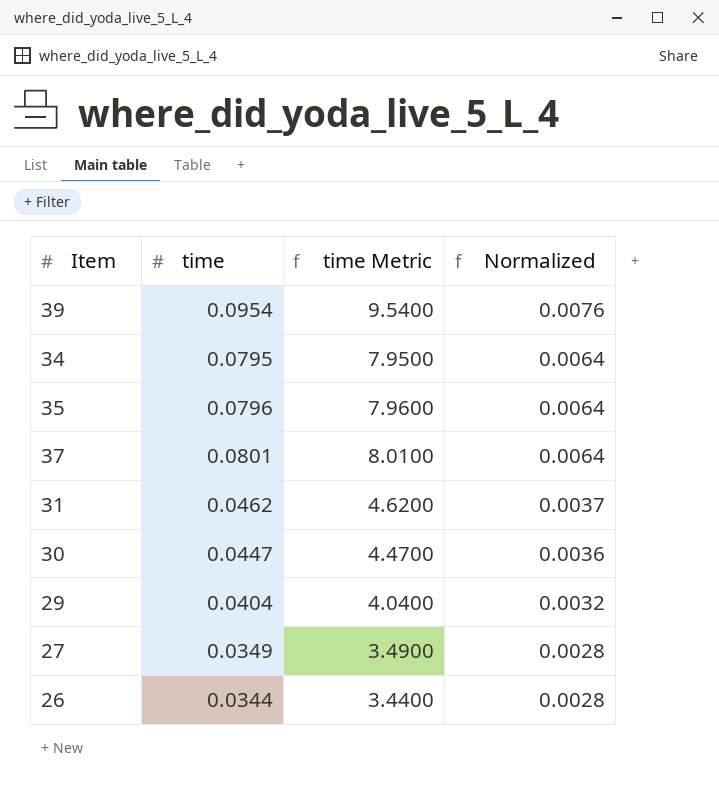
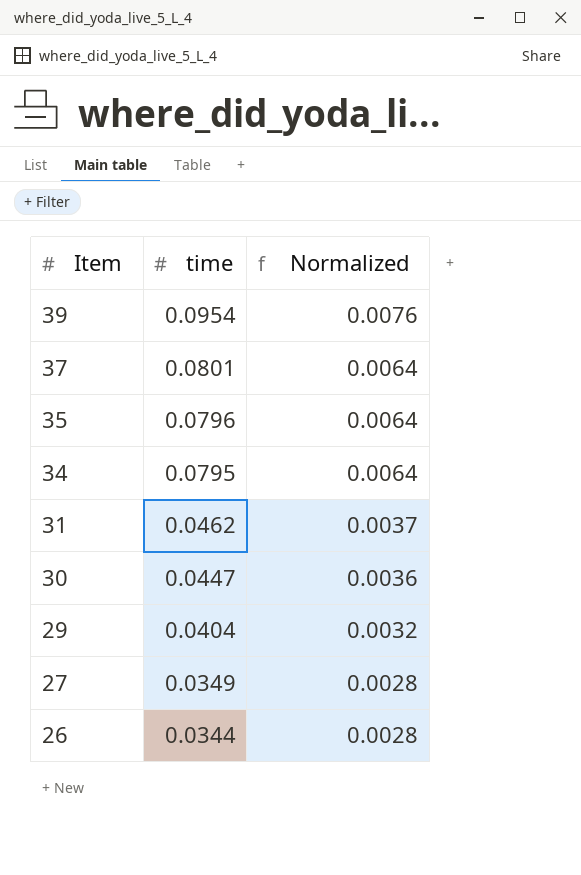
row order: Normalized descending -> Item descending
column time Metric | formula: [time] * 100 -> none

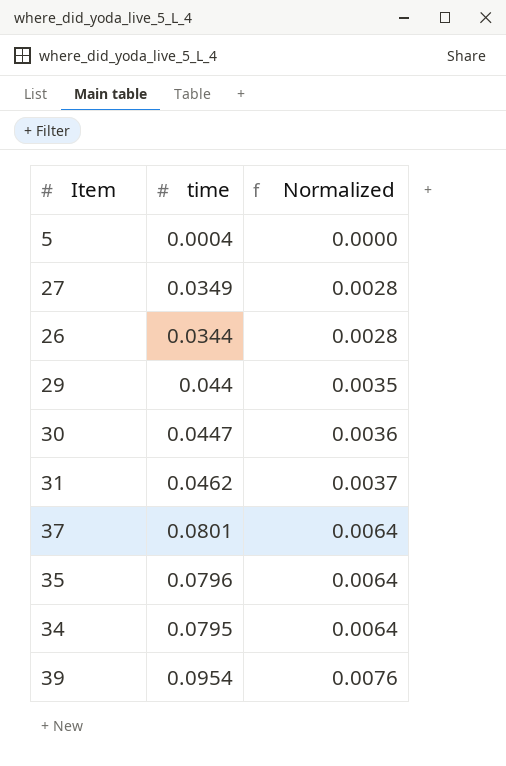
row order: Item descending -> Normalized ascending
row 5: none -> 0.0004 | 0.0000
29 | time: 0.0404 -> 0.044
29 | Normalized: 0.0032 -> 0.0035

